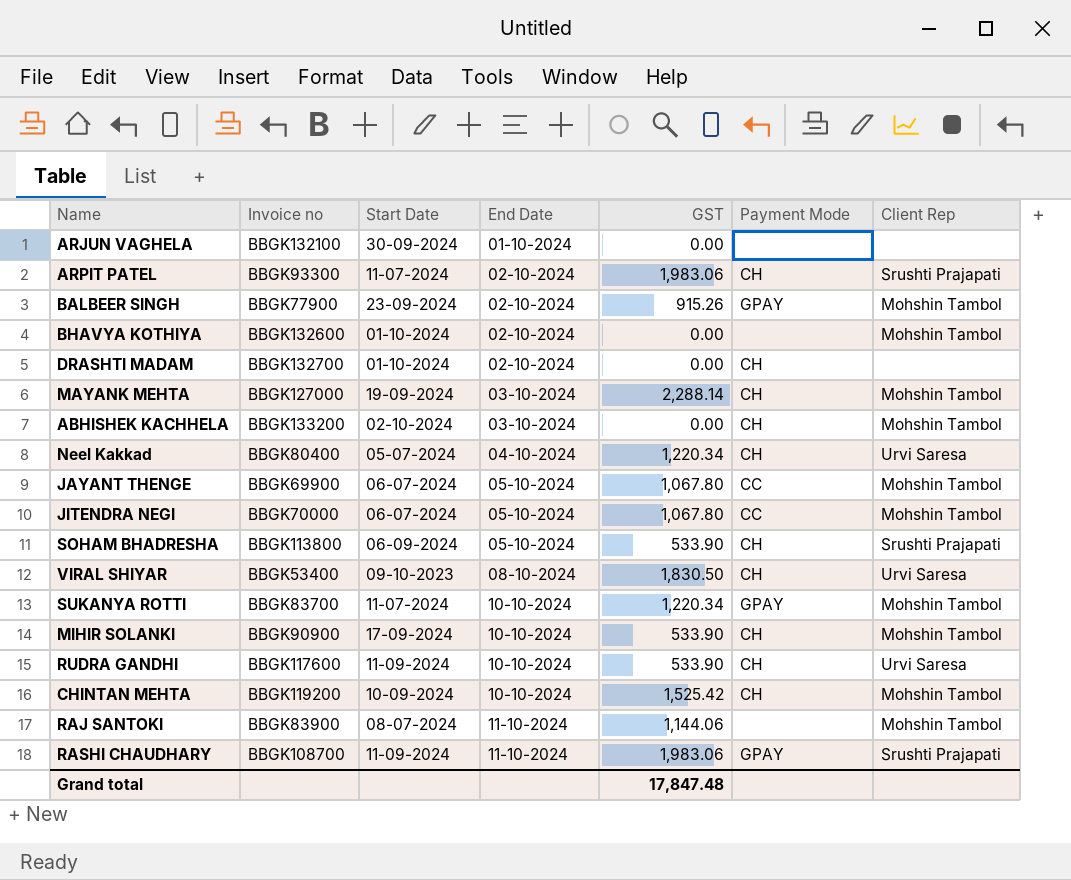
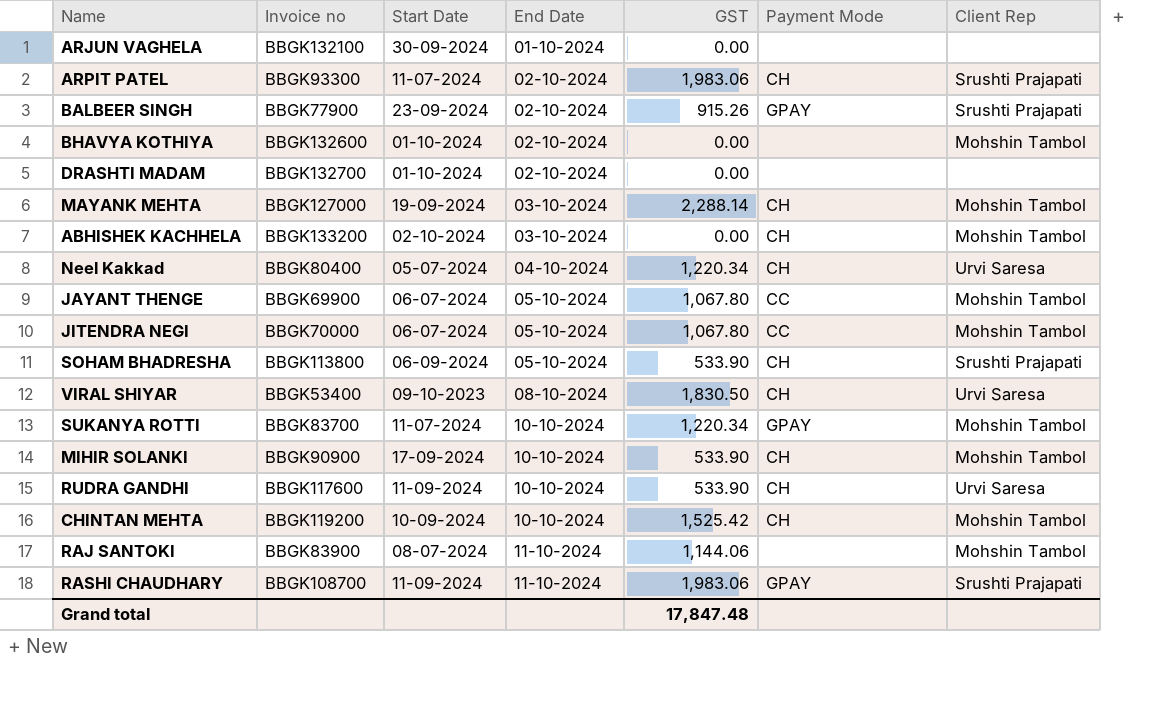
BALBEER SINGH | Client Rep: Mohshin Tambol -> Srushti Prajapati
DRASHTI MADAM | Payment Mode: CH -> none

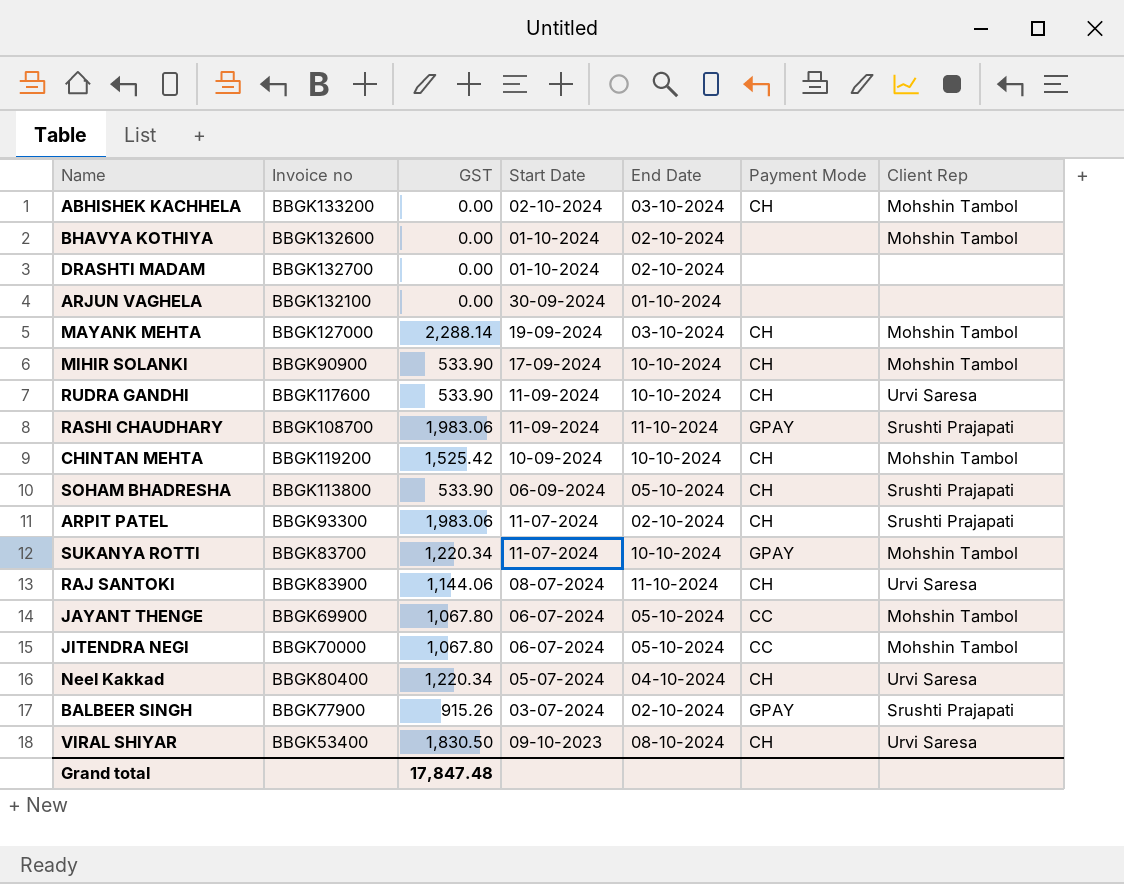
row order: End Date ascending -> Start Date descending
column GST | position: 5 -> 3
RAJ SANTOKI | Payment Mode: none -> CH
RAJ SANTOKI | Client Rep: Mohshin Tambol -> Urvi Saresa
BALBEER SINGH | Start Date: 23-09-2024 -> 03-07-2024

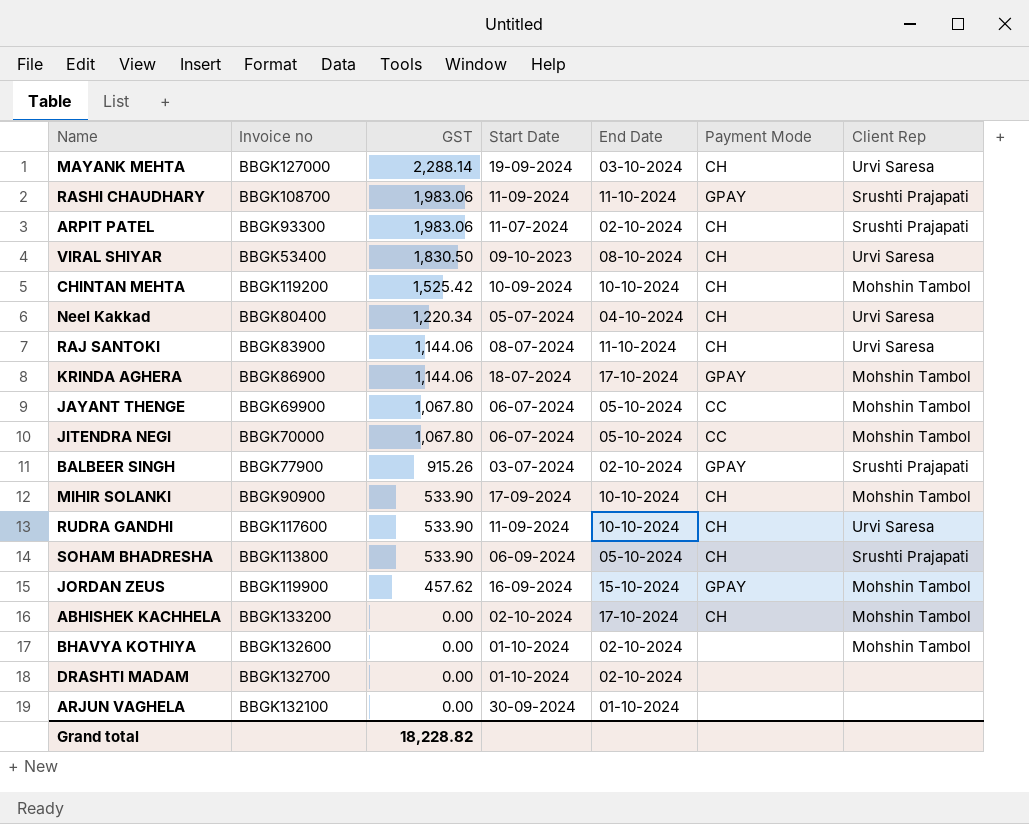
row order: Start Date descending -> GST descending
row SUKANYA ROTTI: BBGK83700 | 1,220.34 | 11-07-2024 | 10-10-2024 | GPAY | Mohshin Tambol -> none
MAYANK MEHTA | Client Rep: Mohshin Tambol -> Urvi Saresa
row KRINDA AGHERA: none -> BBGK86900 | 1,144.06 | 18-07-2024 | 17-10-2024 | GPAY | Mohshin Tambol
row JORDAN ZEUS: none -> BBGK119900 | 457.62 | 16-09-2024 | 15-10-2024 | GPAY | Mohshin Tambol
ABHISHEK KACHHELA | End Date: 03-10-2024 -> 17-10-2024
Grand total | GST: 17,847.48 -> 18,228.82

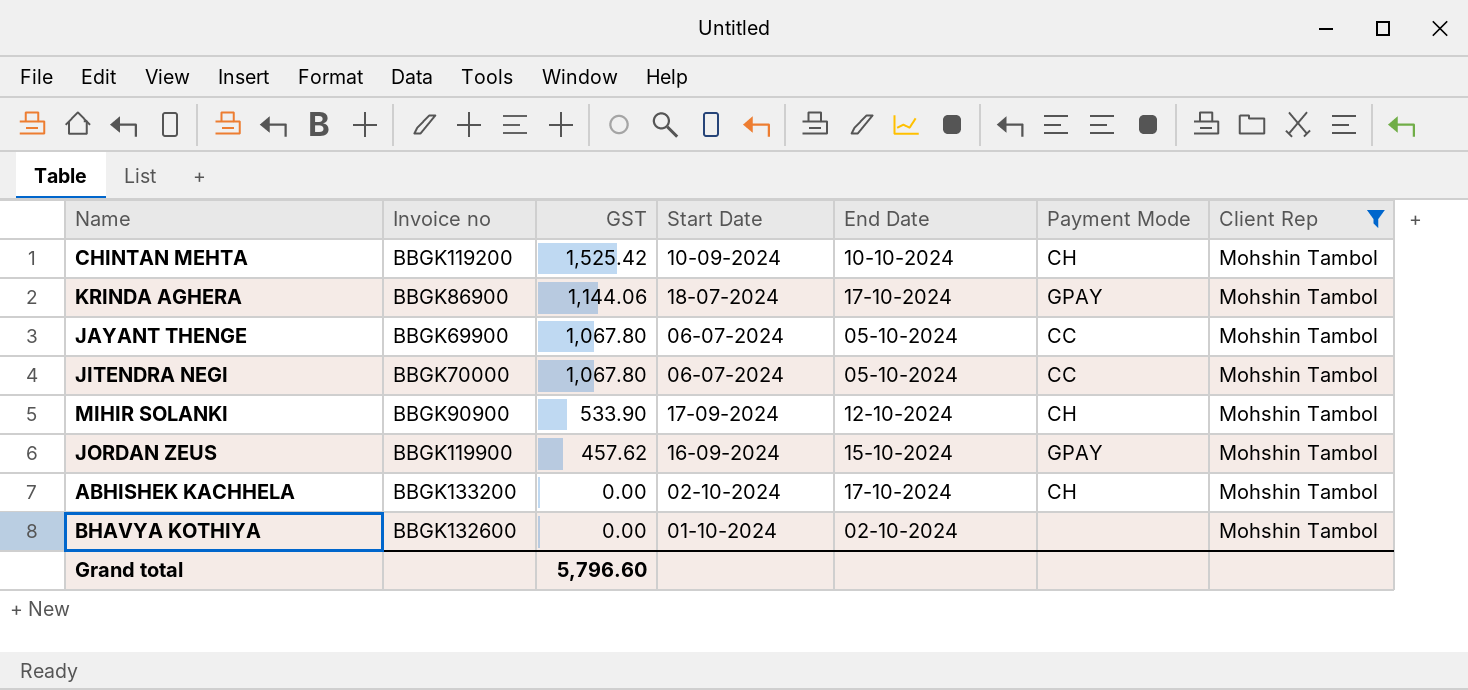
filter: none -> Client Rep = Mohshin Tambol
MIHIR SOLANKI | End Date: 10-10-2024 -> 12-10-2024
Grand total | GST: 18,228.82 -> 5,796.60

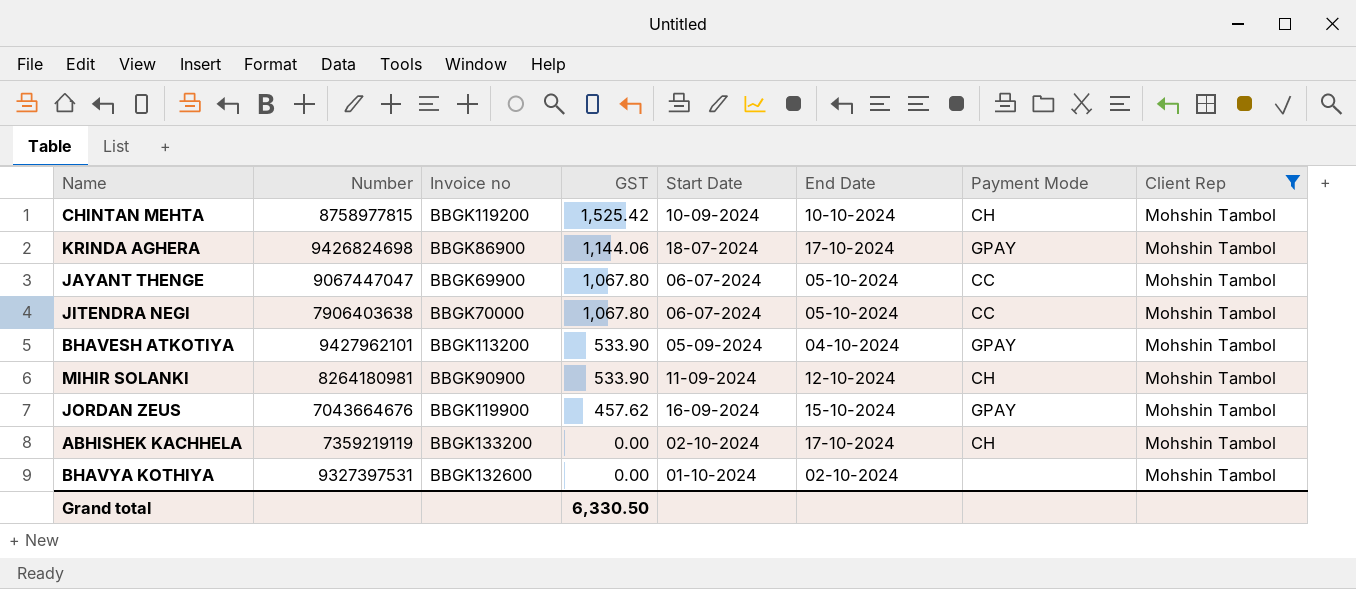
column Number | position: none -> 2
row BHAVESH ATKOTIYA: none -> 9427962101 | BBGK113200 | 533.90 | 05-09-2024 | 04-10-2024 | GPAY | Mohshin Tambol
MIHIR SOLANKI | Start Date: 17-09-2024 -> 11-09-2024
Grand total | GST: 5,796.60 -> 6,330.50

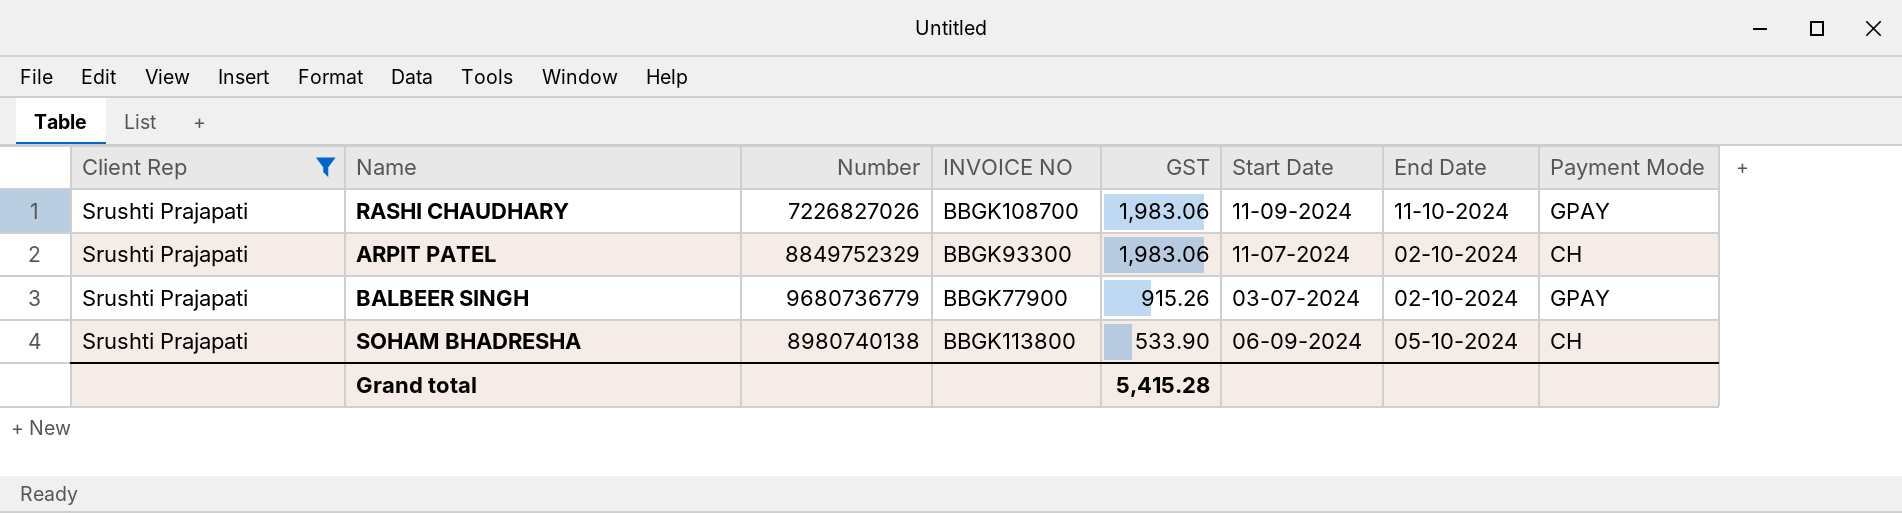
filter: Client Rep = Mohshin Tambol -> Client Rep = Srushti Prajapati
column Client Rep | position: 8 -> 1
column name: Invoice no -> INVOICE NO
Grand total | GST: 6,330.50 -> 5,415.28

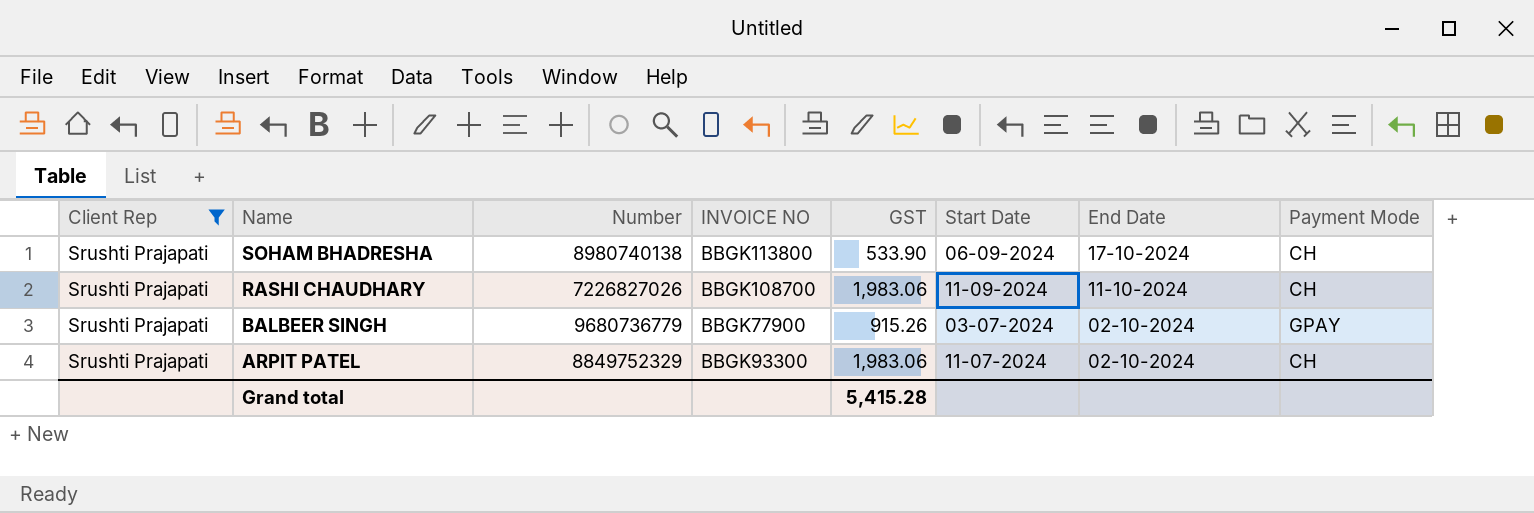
row order: GST descending -> Name descending
SOHAM BHADRESHA | End Date: 05-10-2024 -> 17-10-2024
RASHI CHAUDHARY | Payment Mode: GPAY -> CH

